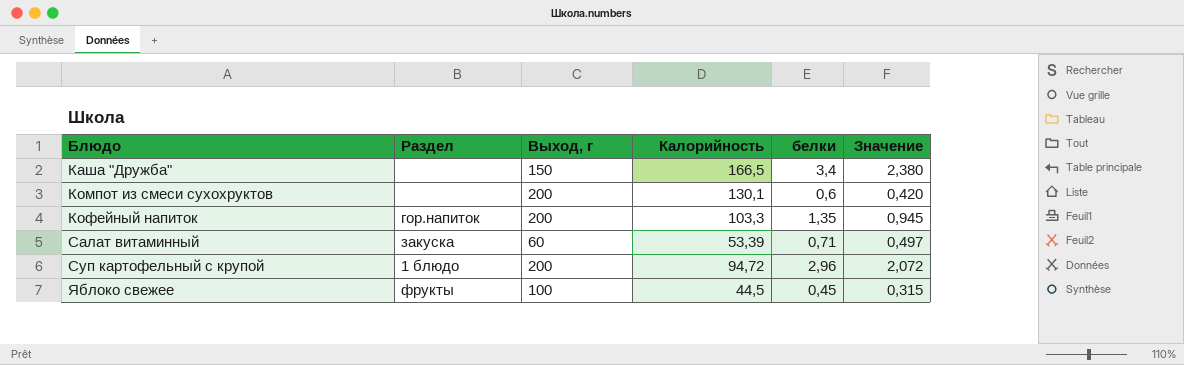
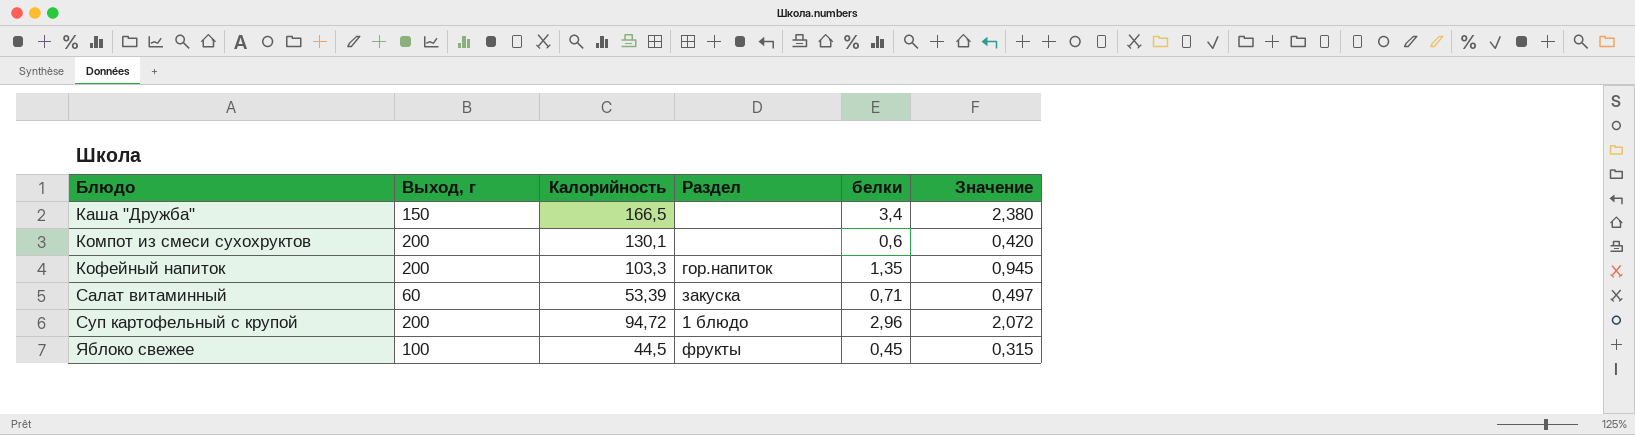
column Раздел | position: 2 -> 4

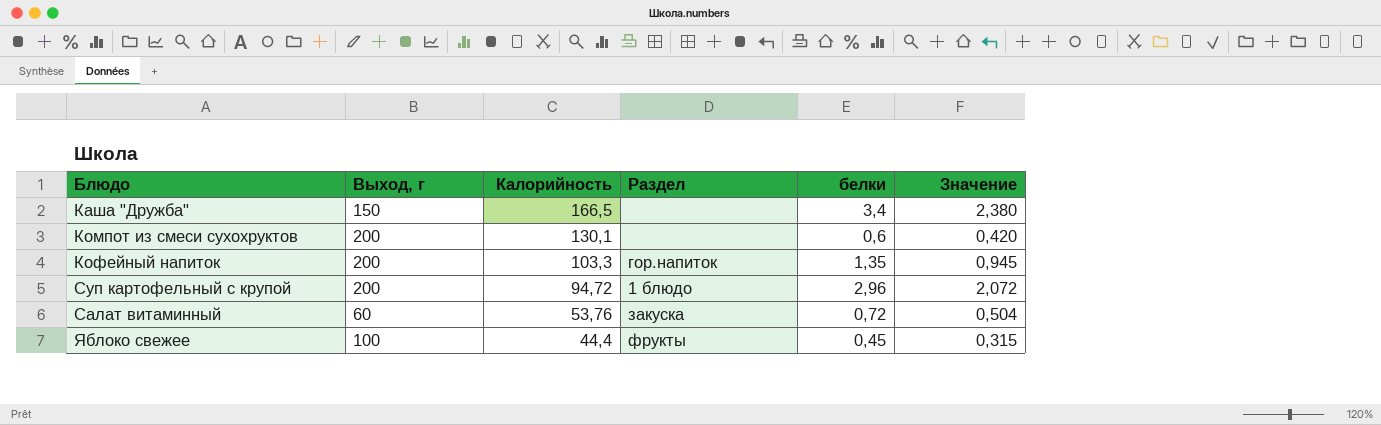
row order: Блюдо ascending -> Калорийность descending
Салат витаминный | Калорийность: 53,39 -> 53,76
Салат витаминный | белки: 0,71 -> 0,72
Салат витаминный | Значение: 0,497 -> 0,504
Яблоко свежее | Калорийность: 44,5 -> 44,4

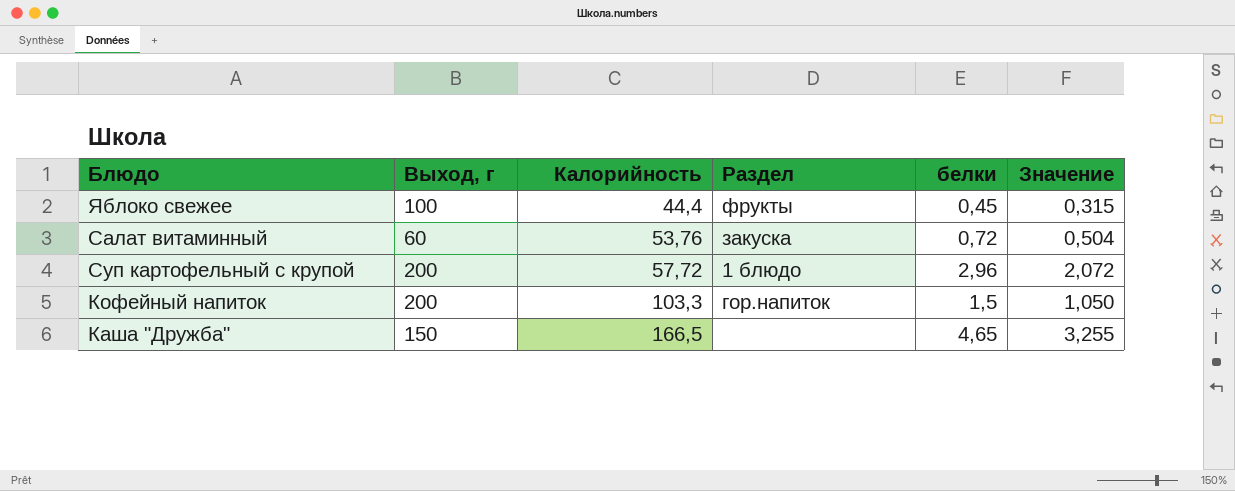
row order: Калорийность descending -> Калорийность ascending
row Компот из смеси сухохруктов: 200 | 130,1 | none | 0,6 | 0,420 -> none
Суп картофельный с крупой | Калорийность: 94,72 -> 57,72
Кофейный напиток | белки: 1,35 -> 1,5
Кофейный напиток | Значение: 0,945 -> 1,050
Каша "Дружба" | белки: 3,4 -> 4,65
Каша "Дружба" | Значение: 2,380 -> 3,255

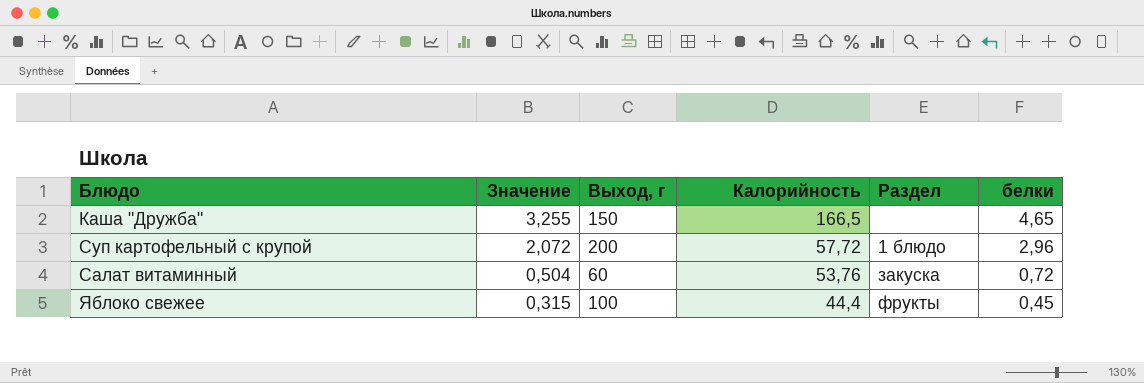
row order: Калорийность ascending -> Значение descending
column Значение | position: 6 -> 2
row Кофейный напиток: 200 | 103,3 | гор.напиток | 1,5 | 1,050 -> none

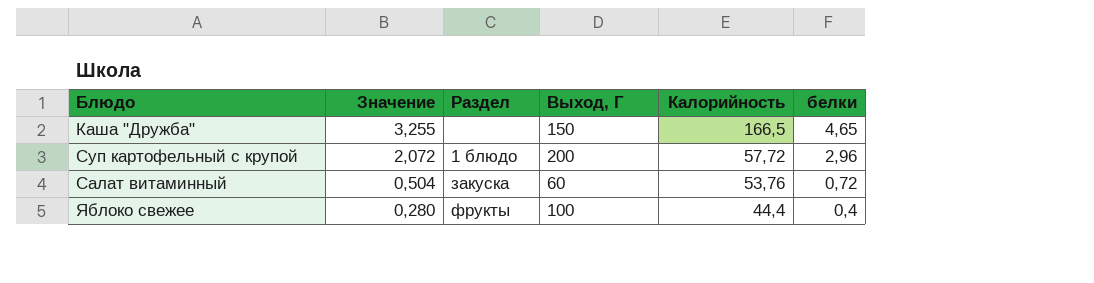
column Раздел | position: 5 -> 3
column name: Выход, г -> Выход, Г
Яблоко свежее | Значение: 0,315 -> 0,280
Яблоко свежее | белки: 0,45 -> 0,4

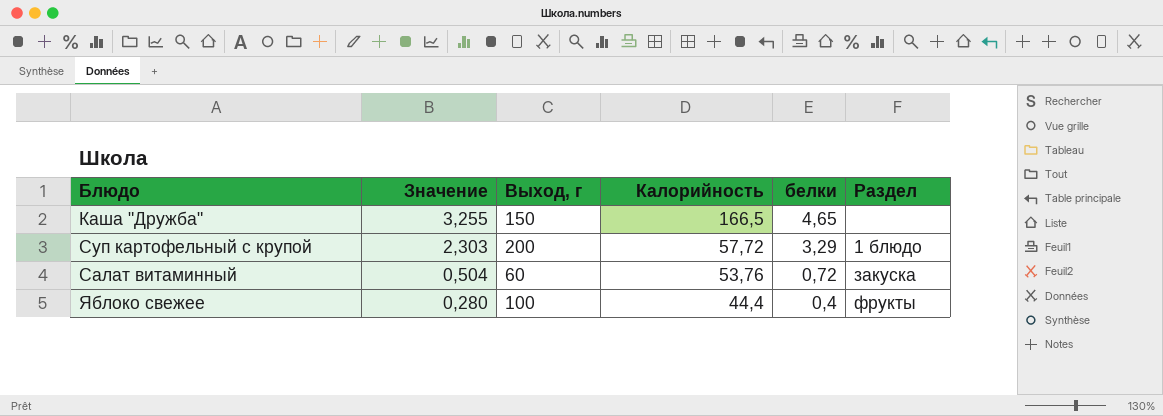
column name: Выход, Г -> Выход, г
column Раздел | position: 3 -> 6
Суп картофельный с крупой | Значение: 2,072 -> 2,303
Суп картофельный с крупой | белки: 2,96 -> 3,29

